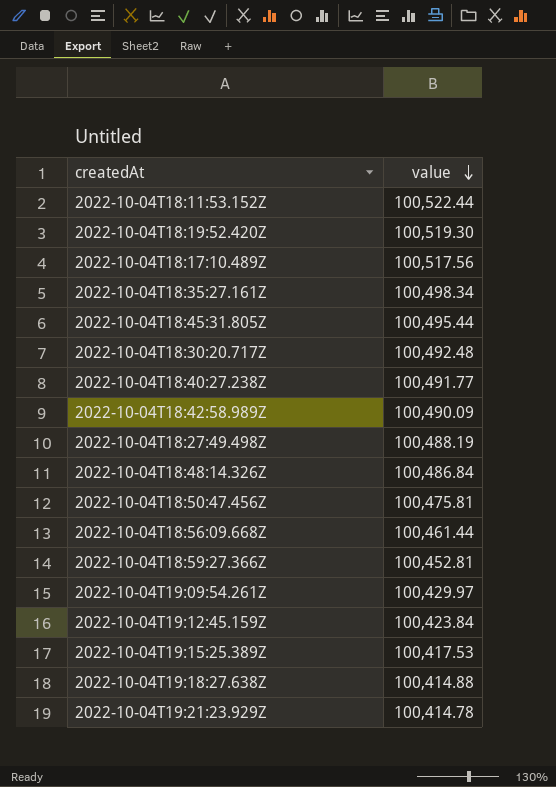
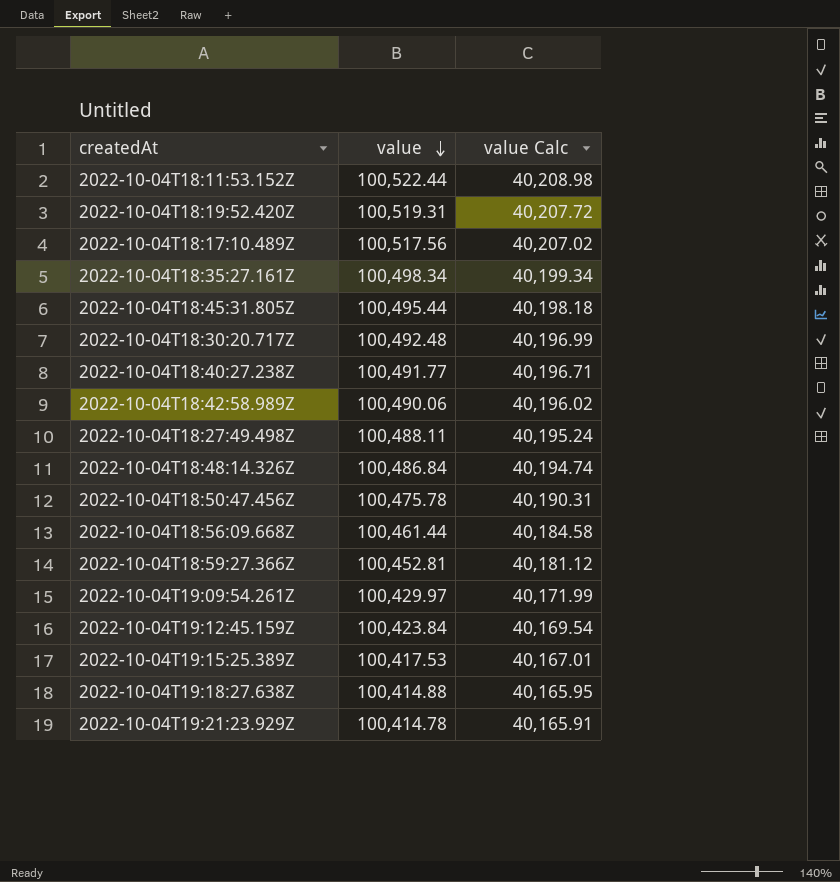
column value Calc | formula: none -> [value] * 0.4
2022-10-04T18:19:52.420Z | value: 100,519.30 -> 100,519.31
2022-10-04T18:42:58.989Z | value: 100,490.09 -> 100,490.06
2022-10-04T18:27:49.498Z | value: 100,488.19 -> 100,488.11
2022-10-04T18:50:47.456Z | value: 100,475.81 -> 100,475.78

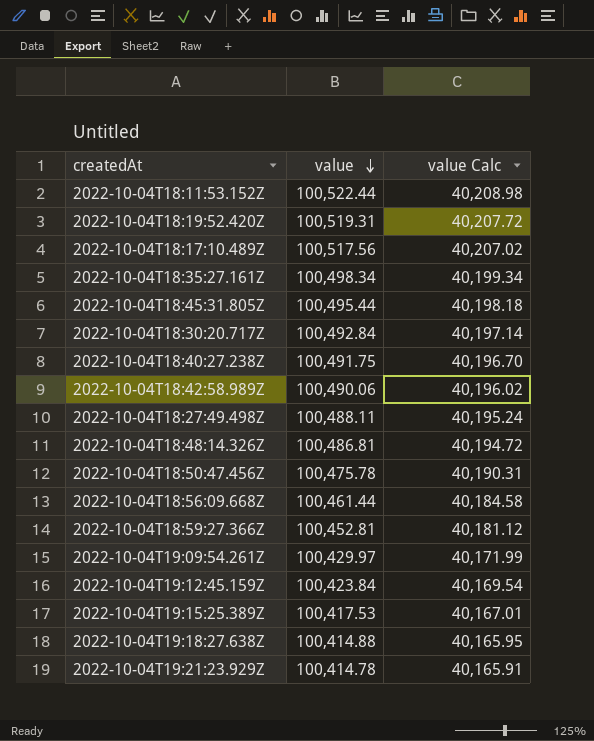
2022-10-04T18:30:20.717Z | value: 100,492.48 -> 100,492.84
2022-10-04T18:30:20.717Z | value Calc: 40,196.99 -> 40,197.14
2022-10-04T18:40:27.238Z | value: 100,491.77 -> 100,491.75
2022-10-04T18:40:27.238Z | value Calc: 40,196.71 -> 40,196.70
2022-10-04T18:48:14.326Z | value: 100,486.84 -> 100,486.81
2022-10-04T18:48:14.326Z | value Calc: 40,194.74 -> 40,194.72

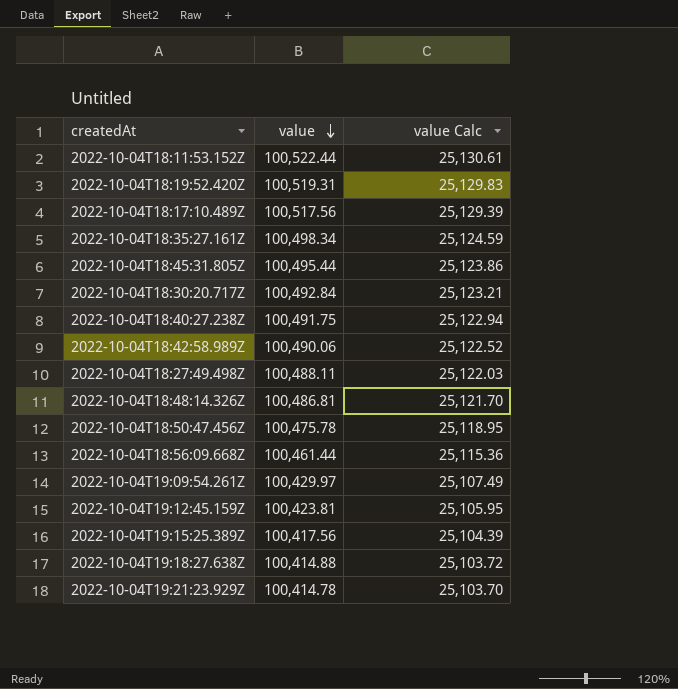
column value Calc | formula: [value] * 0.4 -> [value] * 0.25
row 2022-10-04T18:59:27.366Z: 100,452.81 | 40,181.12 -> none
2022-10-04T19:12:45.159Z | value: 100,423.84 -> 100,423.81
2022-10-04T19:15:25.389Z | value: 100,417.53 -> 100,417.56

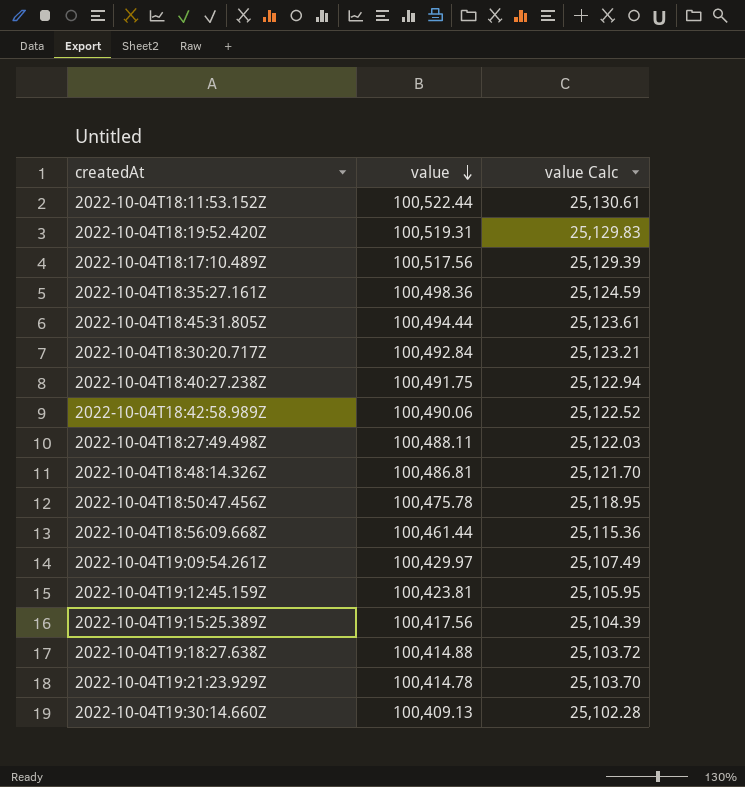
2022-10-04T18:35:27.161Z | value: 100,498.34 -> 100,498.36
2022-10-04T18:45:31.805Z | value: 100,495.44 -> 100,494.44
2022-10-04T18:45:31.805Z | value Calc: 25,123.86 -> 25,123.61
row 2022-10-04T19:30:14.660Z: none -> 100,409.13 | 25,102.28

